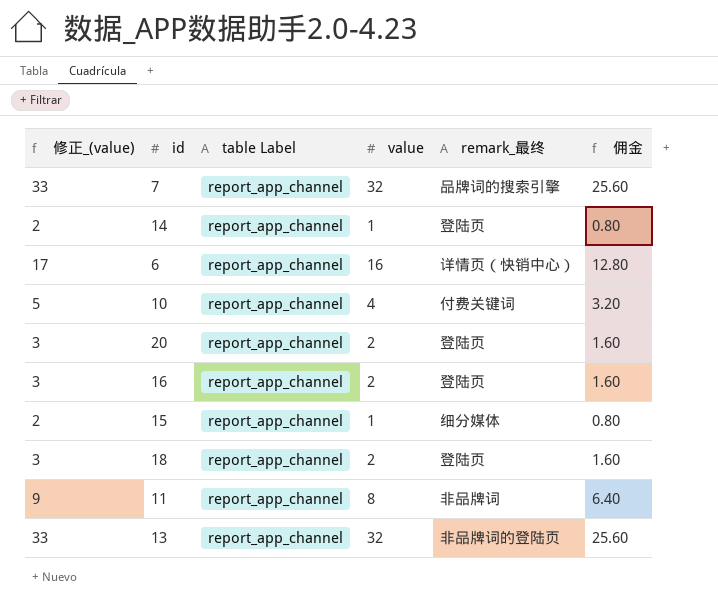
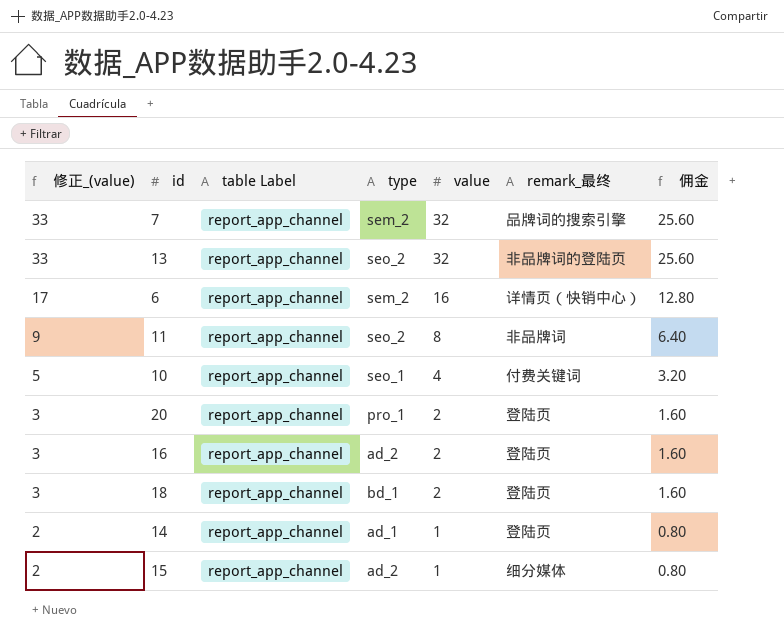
row order: none -> 修正_(value) descending
column type | position: none -> 4

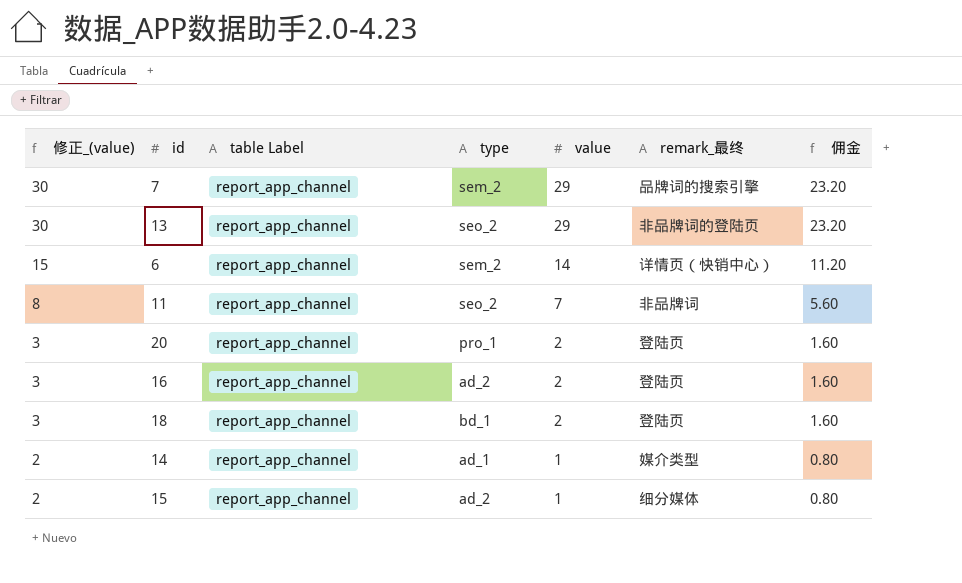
row 10: 5 | report_app_channel | seo_1 | 4 | 付费关键词 | 3.20 -> none
7 | 修正_(value): 33 -> 30
7 | value: 32 -> 29
7 | 佣金: 25.60 -> 23.20
13 | 修正_(value): 33 -> 30
13 | value: 32 -> 29
13 | 佣金: 25.60 -> 23.20
6 | 修正_(value): 17 -> 15
6 | value: 16 -> 14
6 | 佣金: 12.80 -> 11.20
11 | 修正_(value): 9 -> 8
11 | value: 8 -> 7
11 | 佣金: 6.40 -> 5.60
14 | remark_最终: 登陆页 -> 媒介类型

